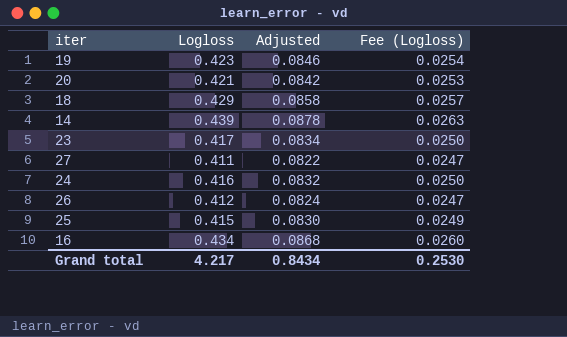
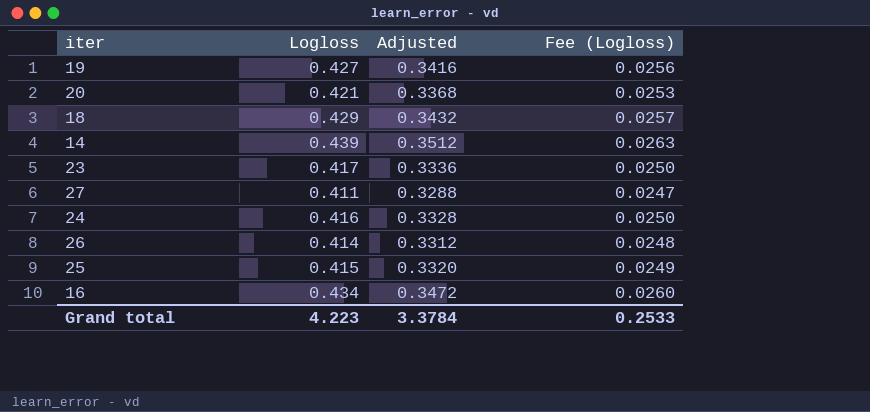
column Adjusted | formula: [Logloss] * 0.2 -> [Logloss] * 0.8
19 | Logloss: 0.423 -> 0.427
19 | Fee (Logloss): 0.0254 -> 0.0256
26 | Logloss: 0.412 -> 0.414
26 | Fee (Logloss): 0.0247 -> 0.0248
Grand total | Logloss: 4.217 -> 4.223
Grand total | Adjusted: 0.8434 -> 3.3784
Grand total | Fee (Logloss): 0.2530 -> 0.2533

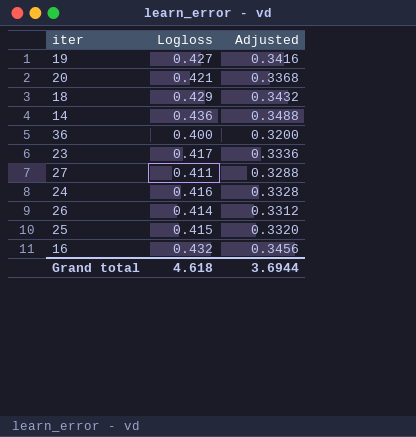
column Fee (Logloss) | formula: [Logloss] * 0.06 -> none
14 | Logloss: 0.439 -> 0.436
14 | Adjusted: 0.3512 -> 0.3488
row 36: none -> 0.400 | 0.3200
16 | Logloss: 0.434 -> 0.432
16 | Adjusted: 0.3472 -> 0.3456
Grand total | Logloss: 4.223 -> 4.618
Grand total | Adjusted: 3.3784 -> 3.6944

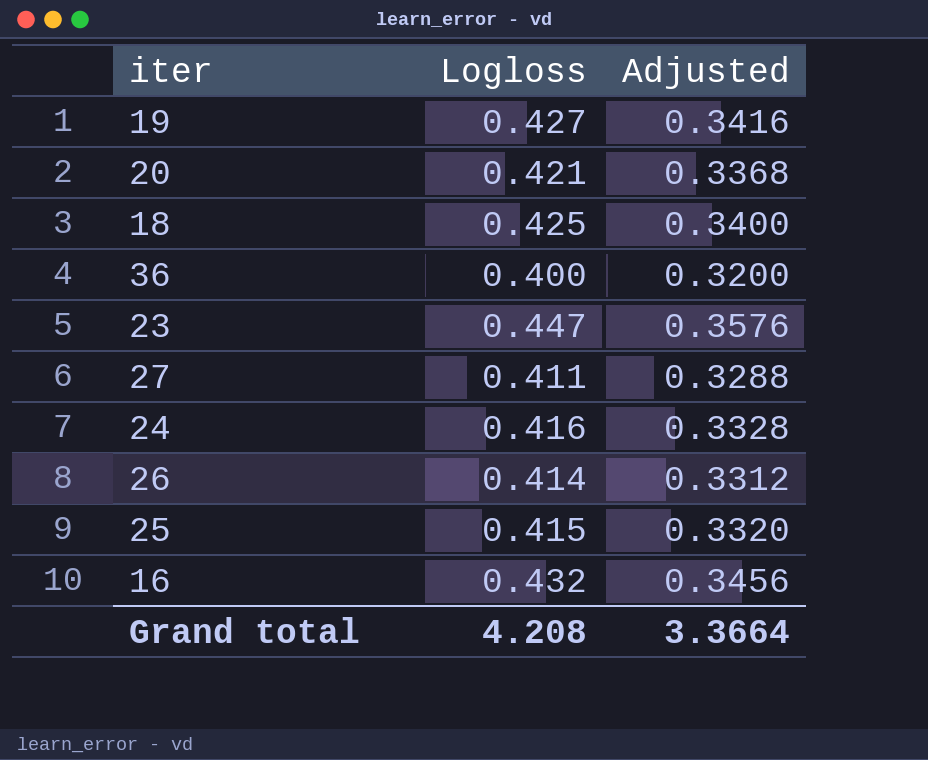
row 14: 0.436 | 0.3488 -> none
18 | Logloss: 0.429 -> 0.425
18 | Adjusted: 0.3432 -> 0.3400
23 | Logloss: 0.417 -> 0.447
23 | Adjusted: 0.3336 -> 0.3576
Grand total | Logloss: 4.618 -> 4.208
Grand total | Adjusted: 3.6944 -> 3.3664

